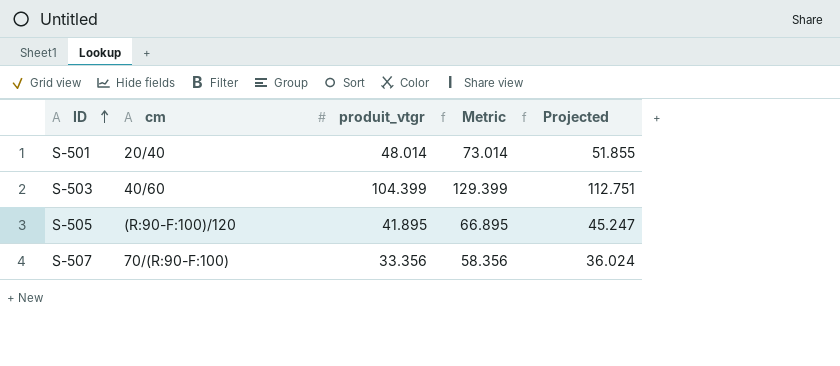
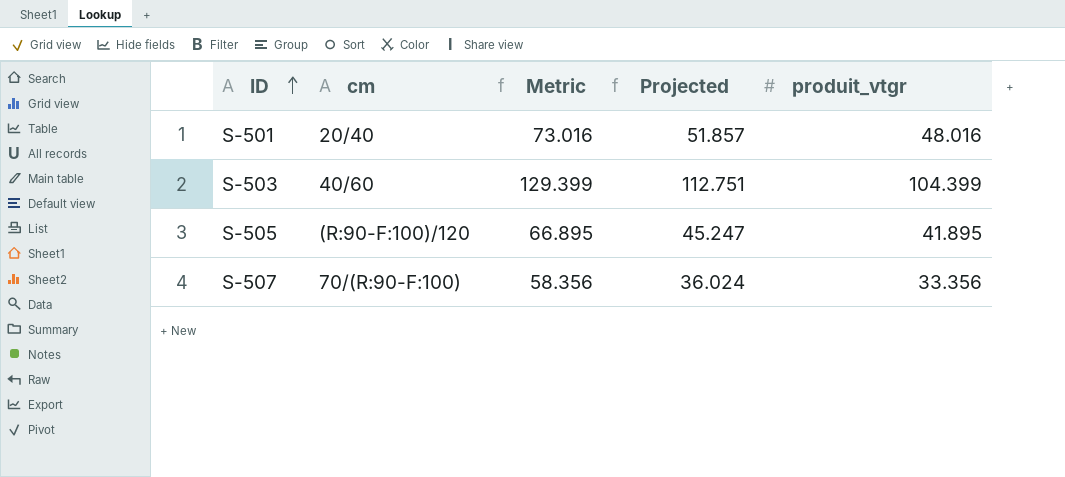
column produit_vtgr | position: 3 -> 5
S-501 | Metric: 73.014 -> 73.016
S-501 | Projected: 51.855 -> 51.857
S-501 | produit_vtgr: 48.014 -> 48.016

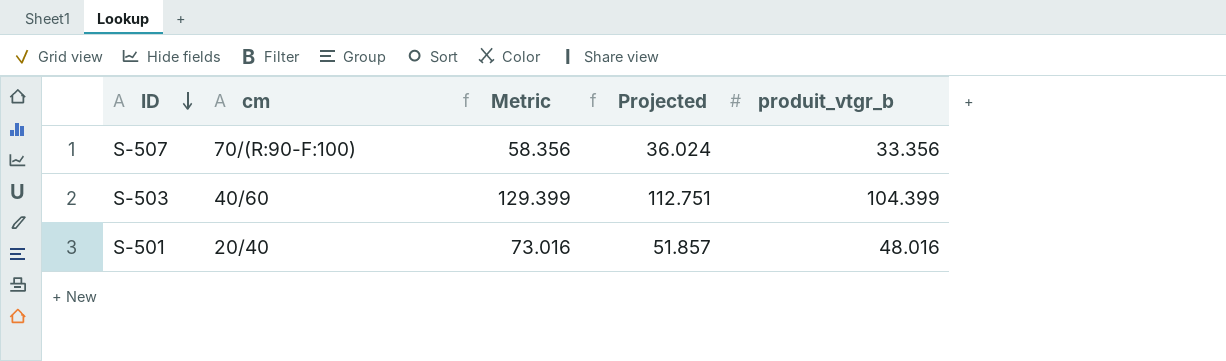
row order: ID ascending -> ID descending
column name: produit_vtgr -> produit_vtgr_b
row S-505: (R:90-F:100)/120 | 66.895 | 45.247 | 41.895 -> none

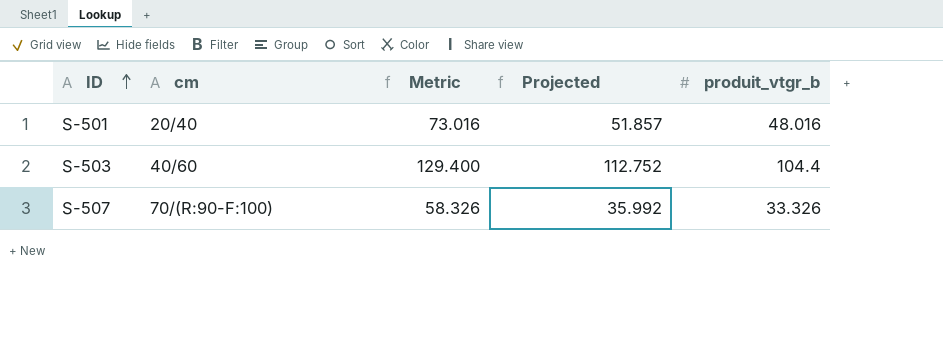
row order: ID descending -> ID ascending
S-503 | Metric: 129.399 -> 129.400
S-503 | Projected: 112.751 -> 112.752
S-503 | produit_vtgr_b: 104.399 -> 104.4
S-507 | Metric: 58.356 -> 58.326
S-507 | Projected: 36.024 -> 35.992
S-507 | produit_vtgr_b: 33.356 -> 33.326

